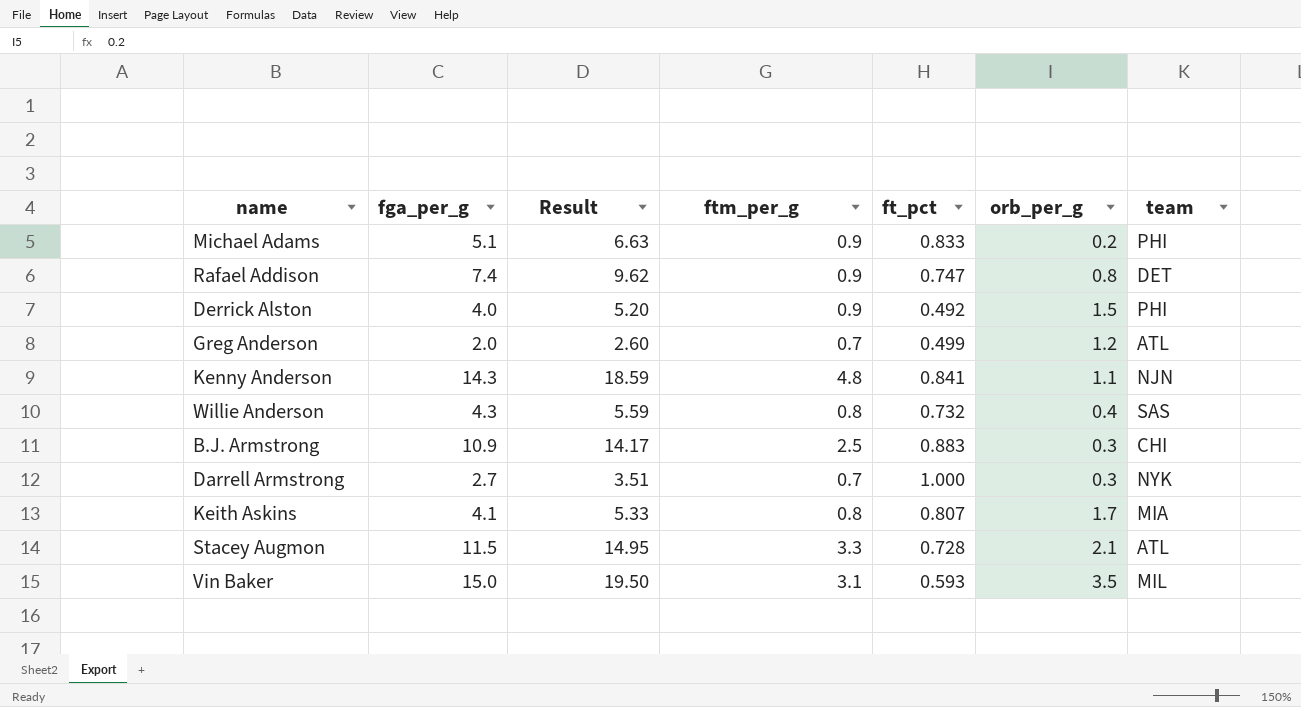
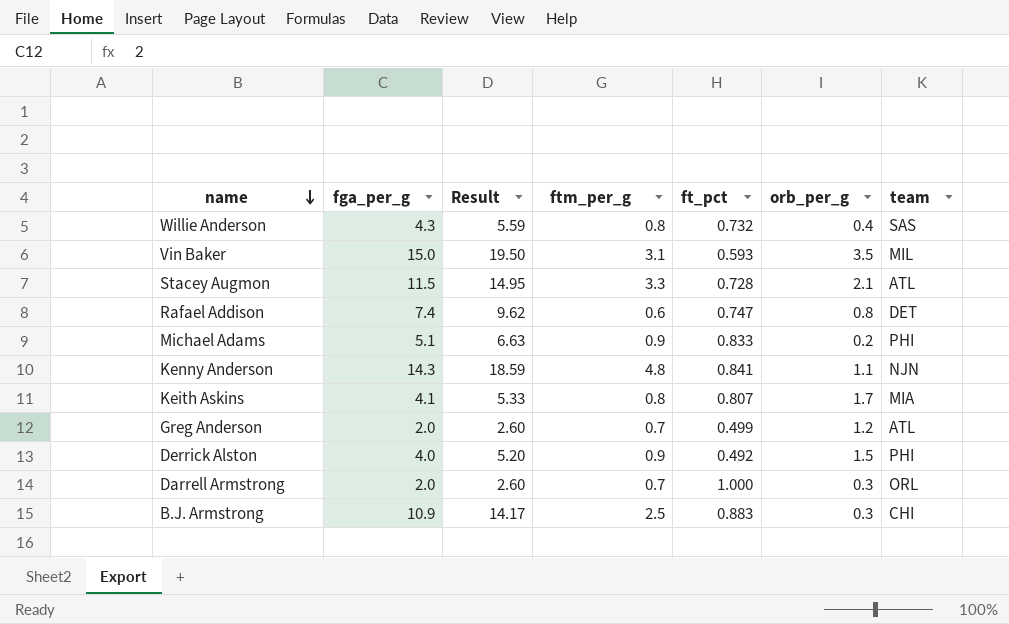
row order: none -> name descending
Rafael Addison | ftm_per_g: 0.9 -> 0.6
Darrell Armstrong | fga_per_g: 2.7 -> 2.0
Darrell Armstrong | Result: 3.51 -> 2.60
Darrell Armstrong | team: NYK -> ORL

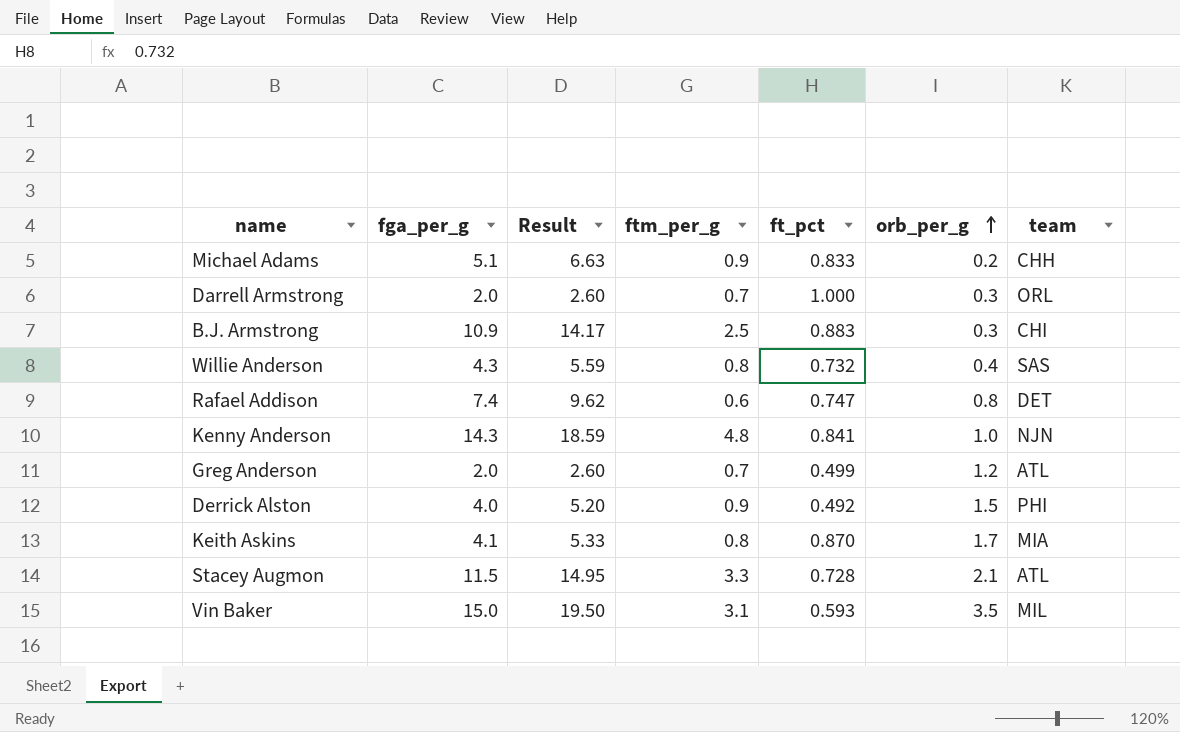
row order: name descending -> orb_per_g ascending
Michael Adams | team: PHI -> CHH
Kenny Anderson | orb_per_g: 1.1 -> 1.0
Keith Askins | ft_pct: 0.807 -> 0.870

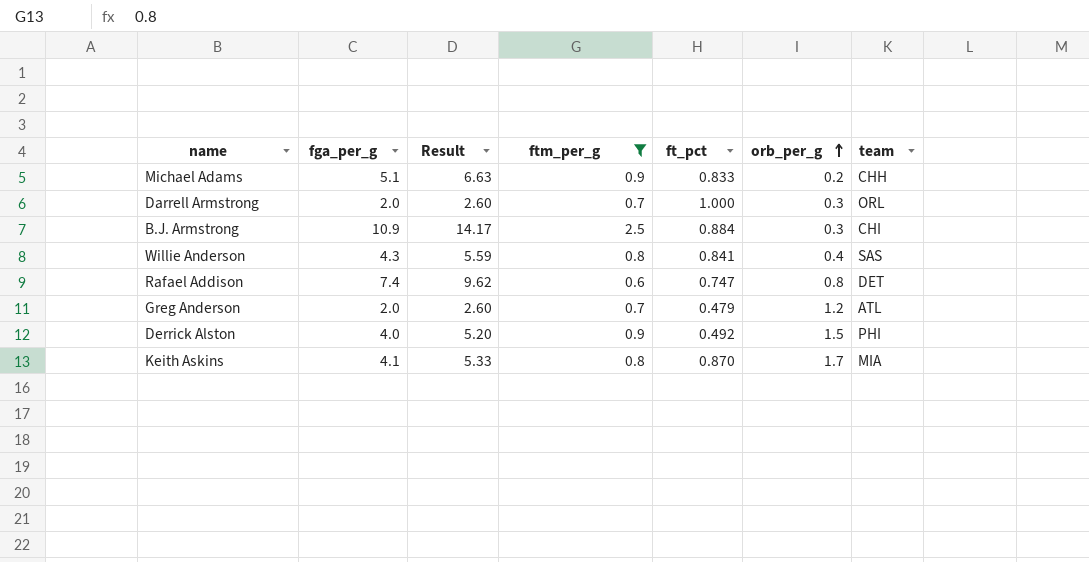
filter: none -> ftm_per_g <= 2.5
B.J. Armstrong | ft_pct: 0.883 -> 0.884
Willie Anderson | ft_pct: 0.732 -> 0.841
Greg Anderson | ft_pct: 0.499 -> 0.479

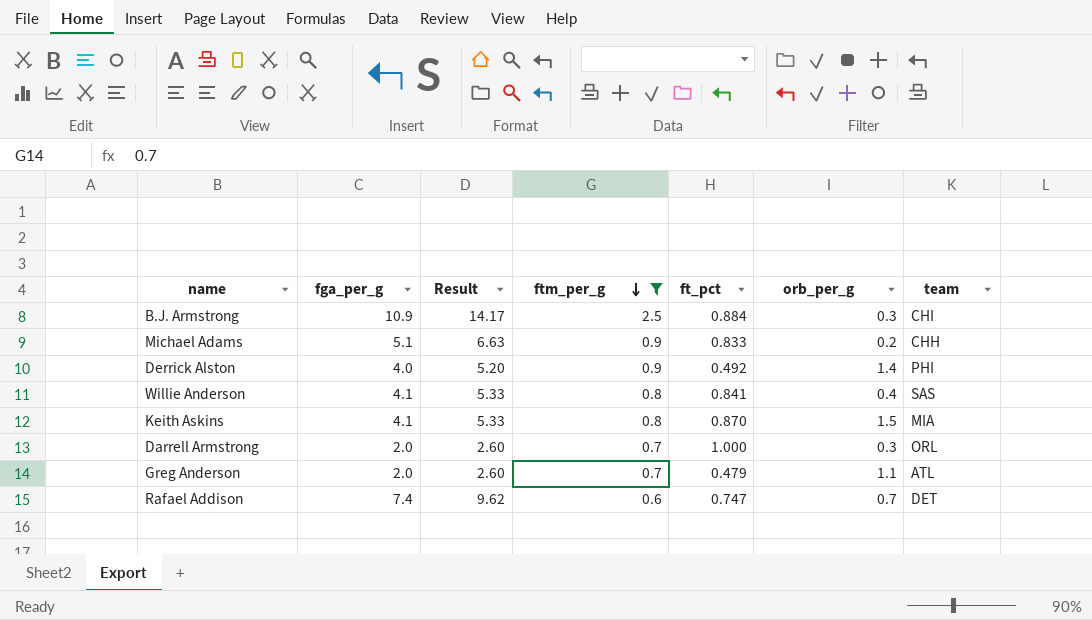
row order: orb_per_g ascending -> ftm_per_g descending
Derrick Alston | orb_per_g: 1.5 -> 1.4
Willie Anderson | fga_per_g: 4.3 -> 4.1
Willie Anderson | Result: 5.59 -> 5.33
Keith Askins | orb_per_g: 1.7 -> 1.5
Greg Anderson | orb_per_g: 1.2 -> 1.1
Rafael Addison | orb_per_g: 0.8 -> 0.7

